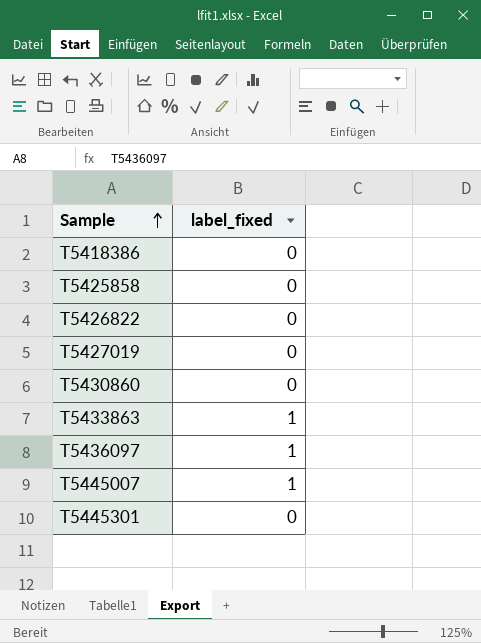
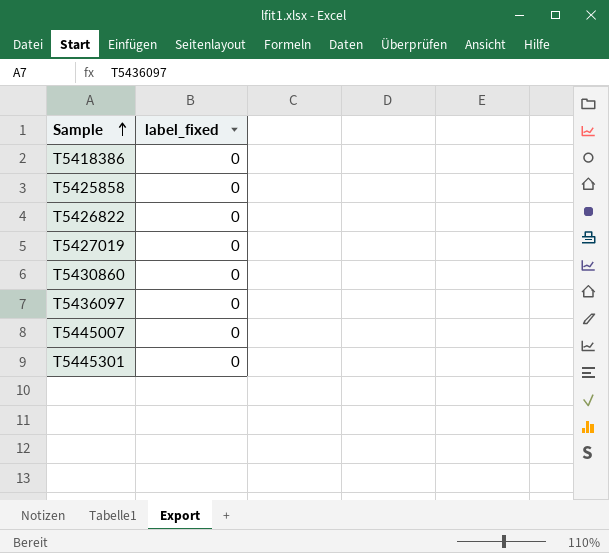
row T5433863: 1 -> none
T5436097 | label_fixed: 1 -> 0
T5445007 | label_fixed: 1 -> 0

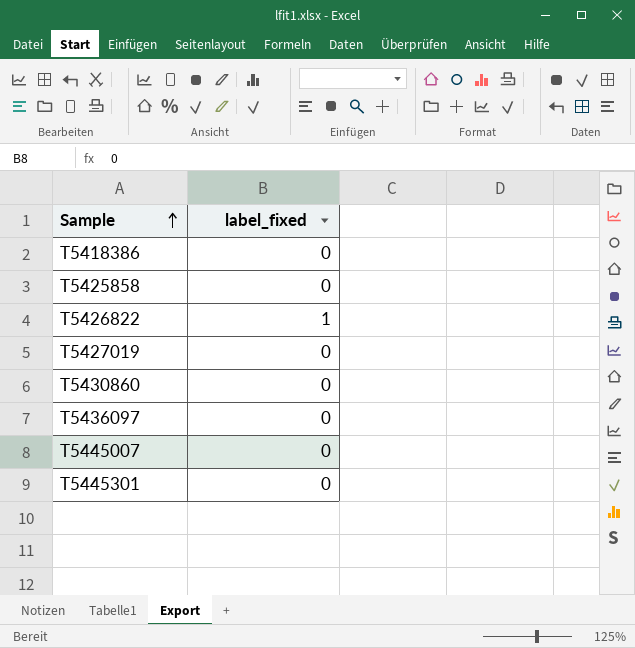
T5426822 | label_fixed: 0 -> 1

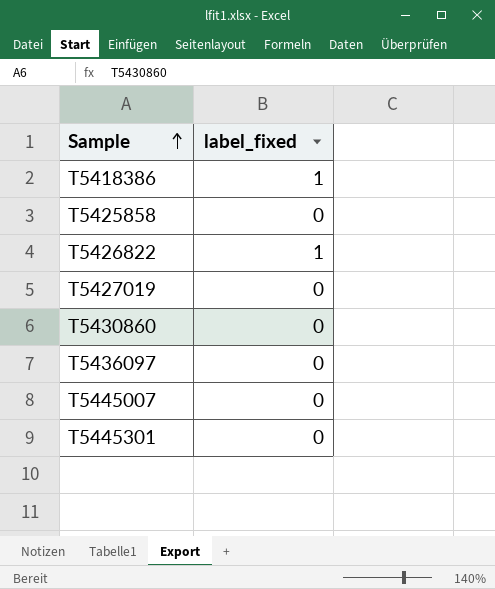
T5418386 | label_fixed: 0 -> 1

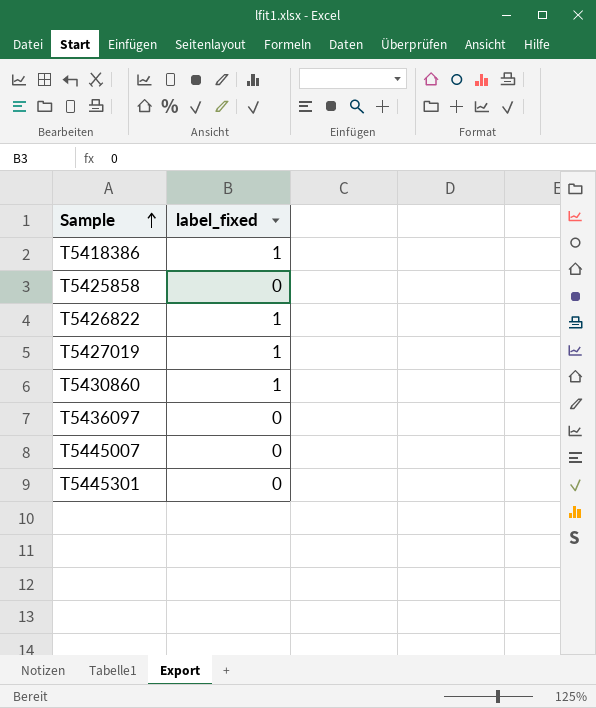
T5427019 | label_fixed: 0 -> 1
T5430860 | label_fixed: 0 -> 1

